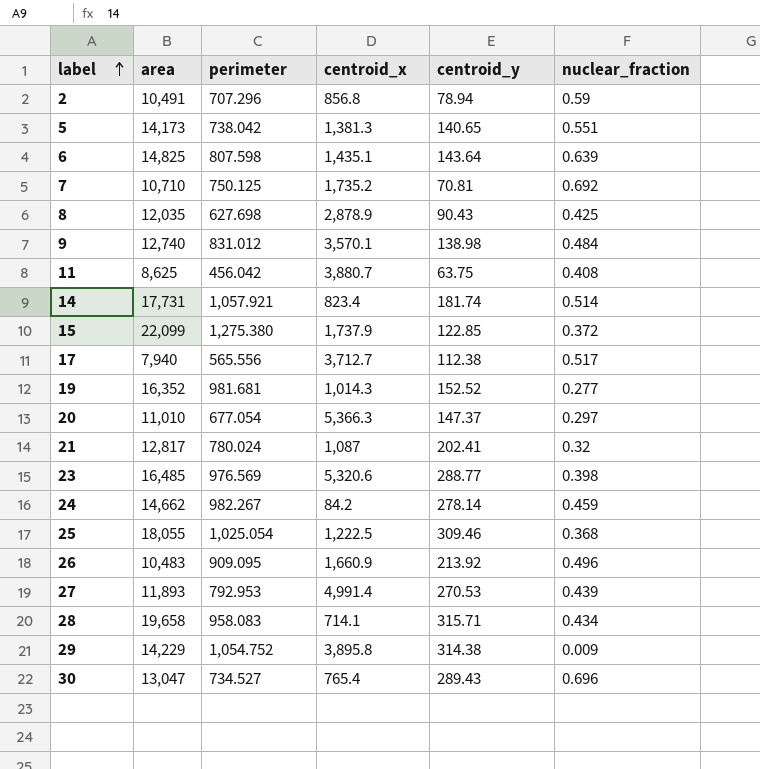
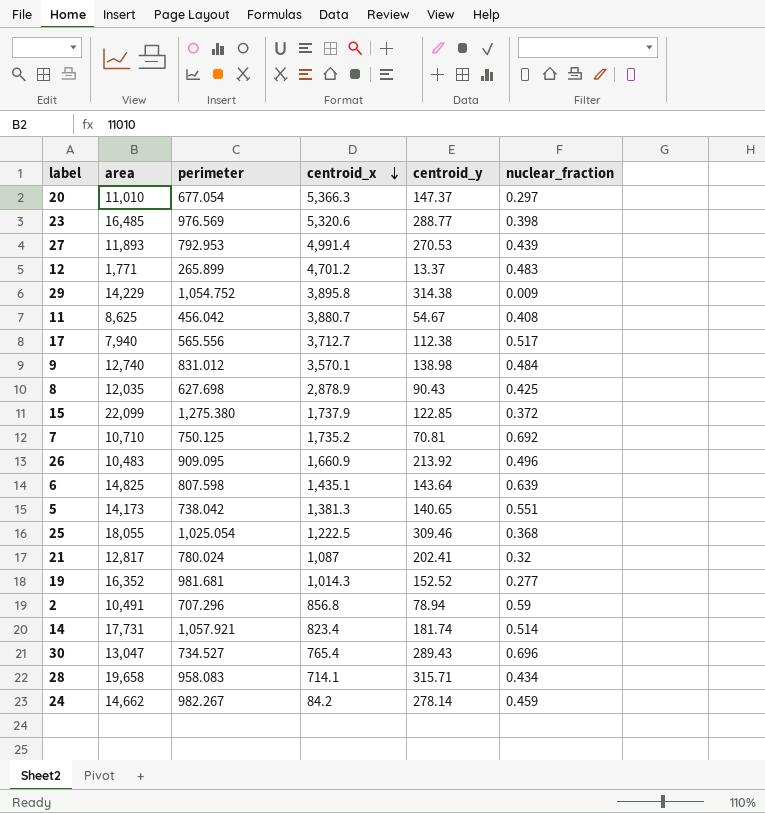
row order: label ascending -> centroid_x descending
row 12: none -> 1,771 | 265.899 | 4,701.2 | 13.37 | 0.483
11 | centroid_y: 63.75 -> 54.67

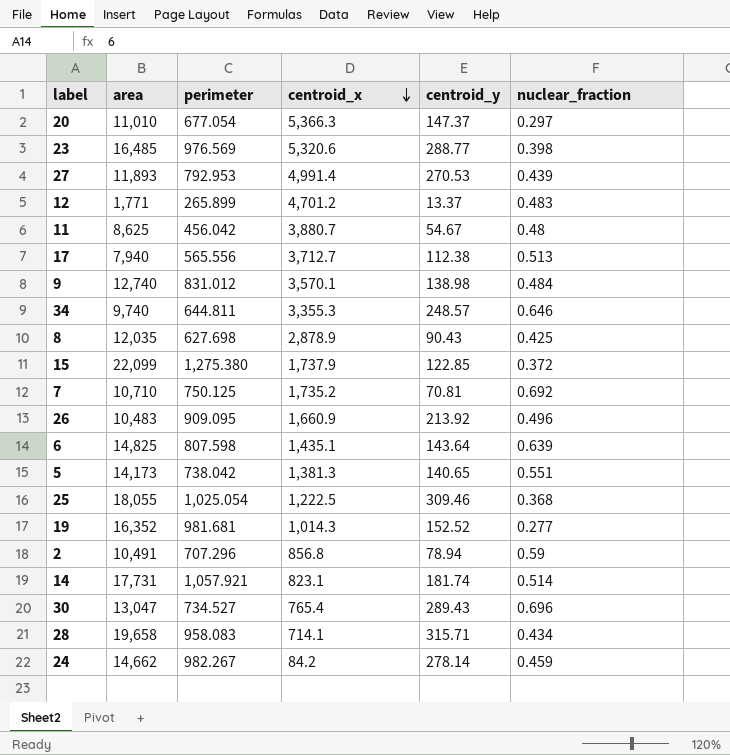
row 29: 14,229 | 1,054.752 | 3,895.8 | 314.38 | 0.009 -> none
row 21: 12,817 | 780.024 | 1,087 | 202.41 | 0.32 -> none
11 | nuclear_fraction: 0.408 -> 0.48
17 | nuclear_fraction: 0.517 -> 0.513
row 34: none -> 9,740 | 644.811 | 3,355.3 | 248.57 | 0.646
14 | centroid_x: 823.4 -> 823.1

